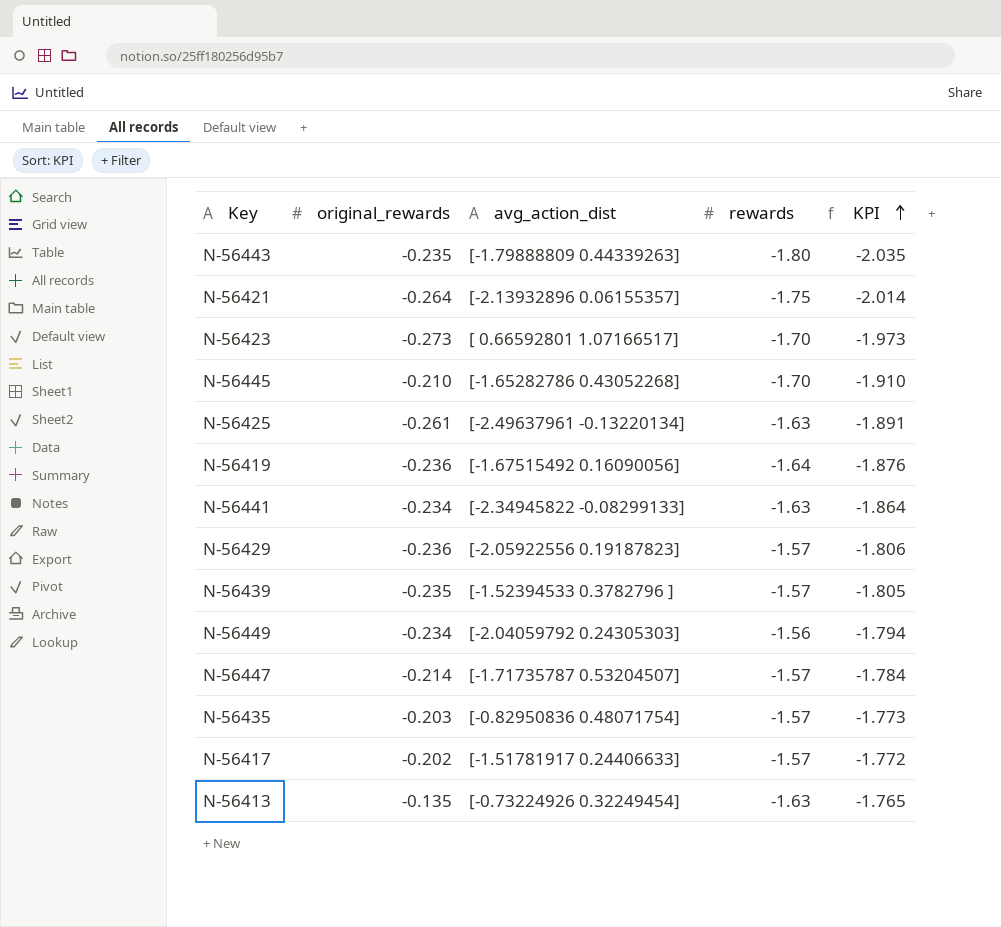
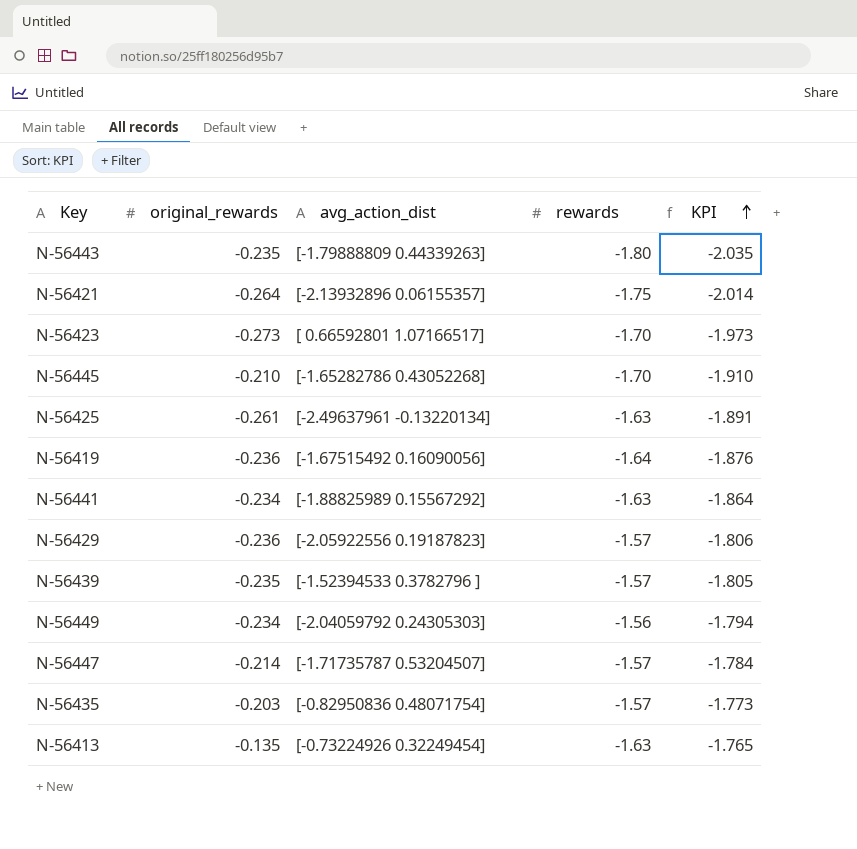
row N-56417: -0.202 | [-1.51781917 0.24406633] | -1.57 | -1.772 -> none
N-56441 | avg_action_dist: [-2.34945822 -0.08299133] -> [-1.88825989 0.15567292]

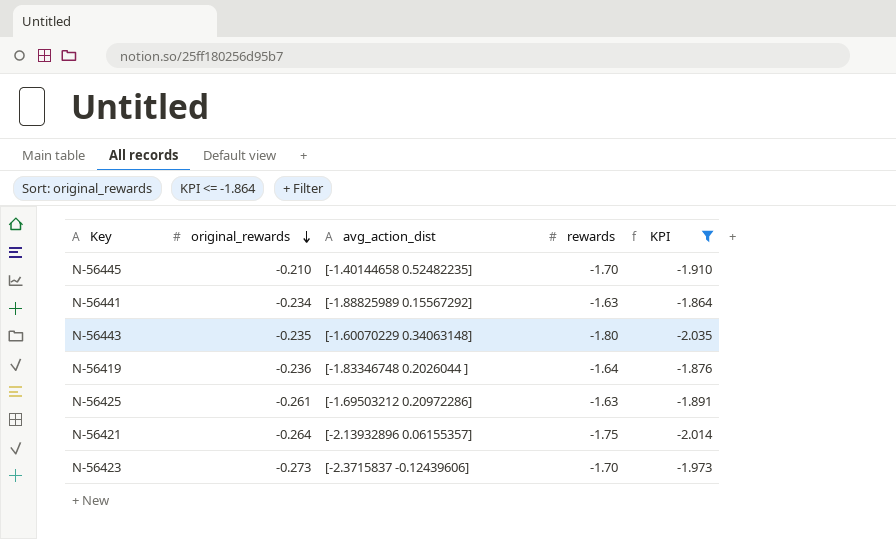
filter: none -> KPI <= -1.864
row order: KPI ascending -> original_rewards descending
N-56445 | avg_action_dist: [-1.65282786 0.43052268] -> [-1.40144658 0.52482235]
N-56443 | avg_action_dist: [-1.79888809 0.44339263] -> [-1.60070229 0.34063148]
N-56419 | avg_action_dist: [-1.67515492 0.16090056] -> [-1.83346748 0.2026044 ]
N-56425 | avg_action_dist: [-2.49637961 -0.13220134] -> [-1.69503212 0.20972286]
N-56423 | avg_action_dist: [ 0.66592801 1.07166517] -> [-2.3715837 -0.12439606]

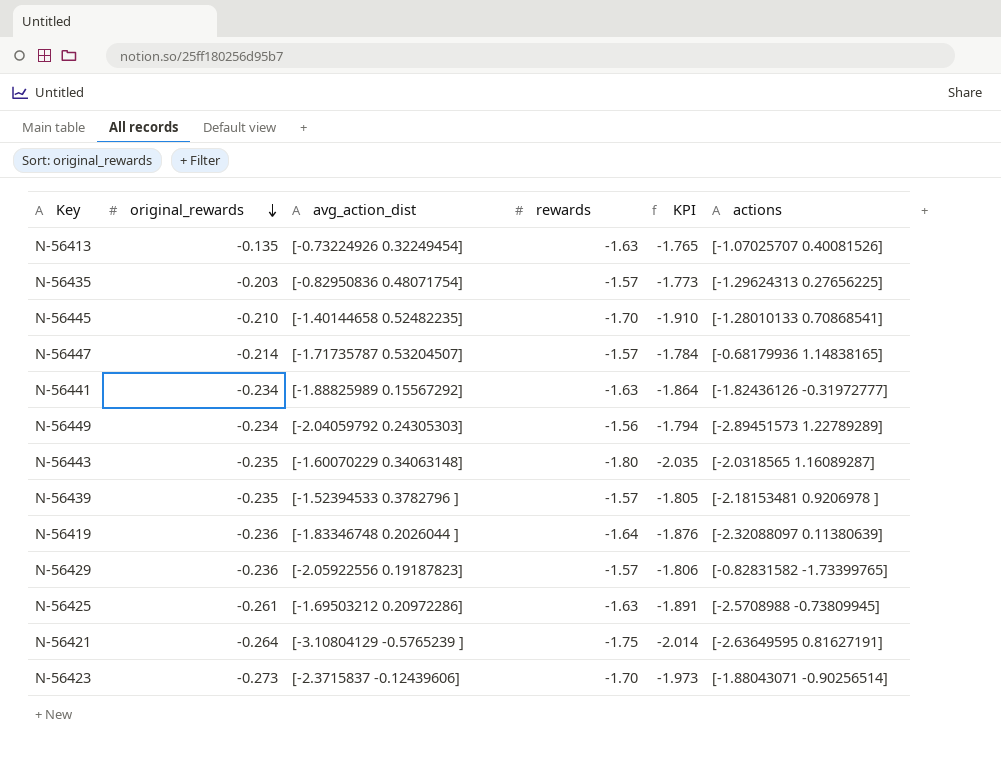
filter: KPI <= -1.864 -> none
column actions | position: none -> 6
N-56421 | avg_action_dist: [-2.13932896 0.06155357] -> [-3.10804129 -0.5765239 ]

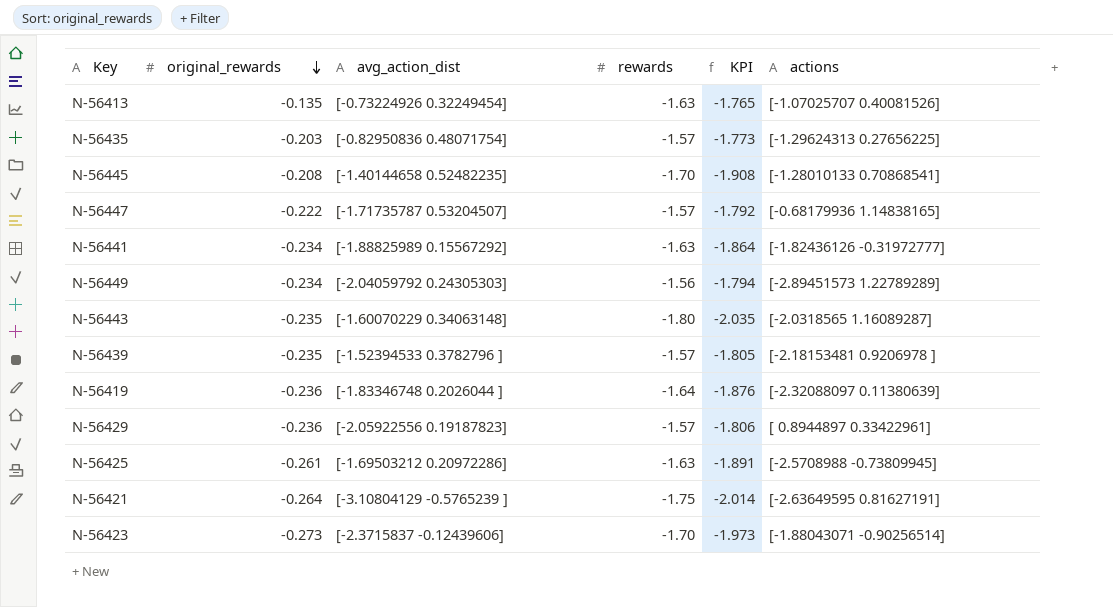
N-56445 | original_rewards: -0.210 -> -0.208
N-56445 | KPI: -1.910 -> -1.908
N-56447 | original_rewards: -0.214 -> -0.222
N-56447 | KPI: -1.784 -> -1.792
N-56429 | actions: [-0.82831582 -1.73399765] -> [ 0.8944897 0.33422961]

